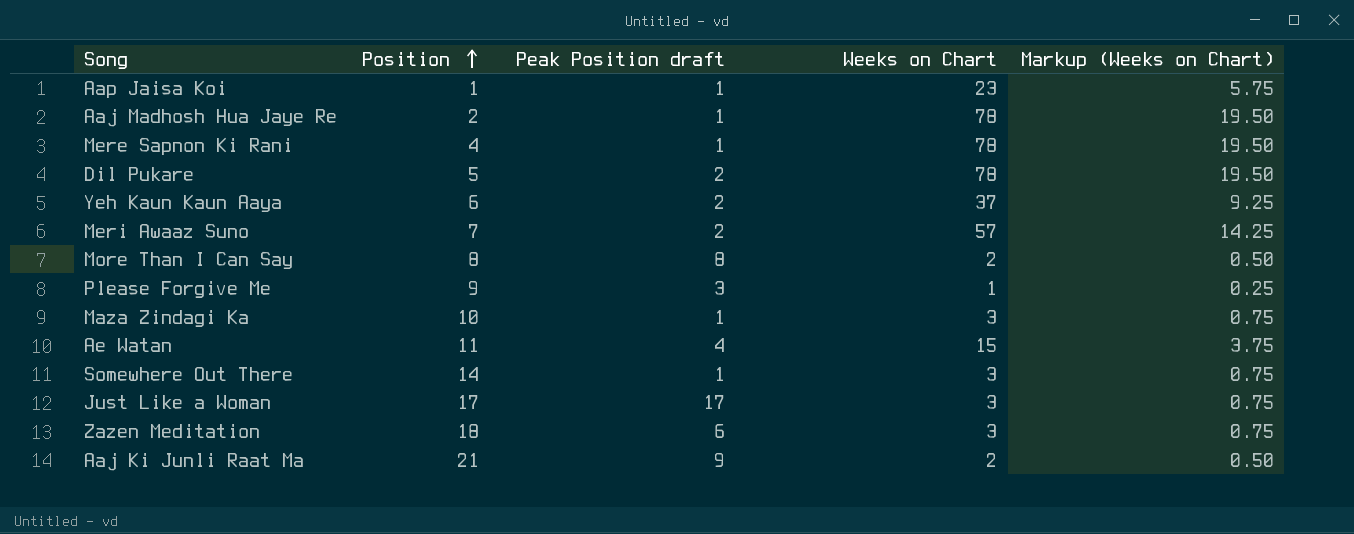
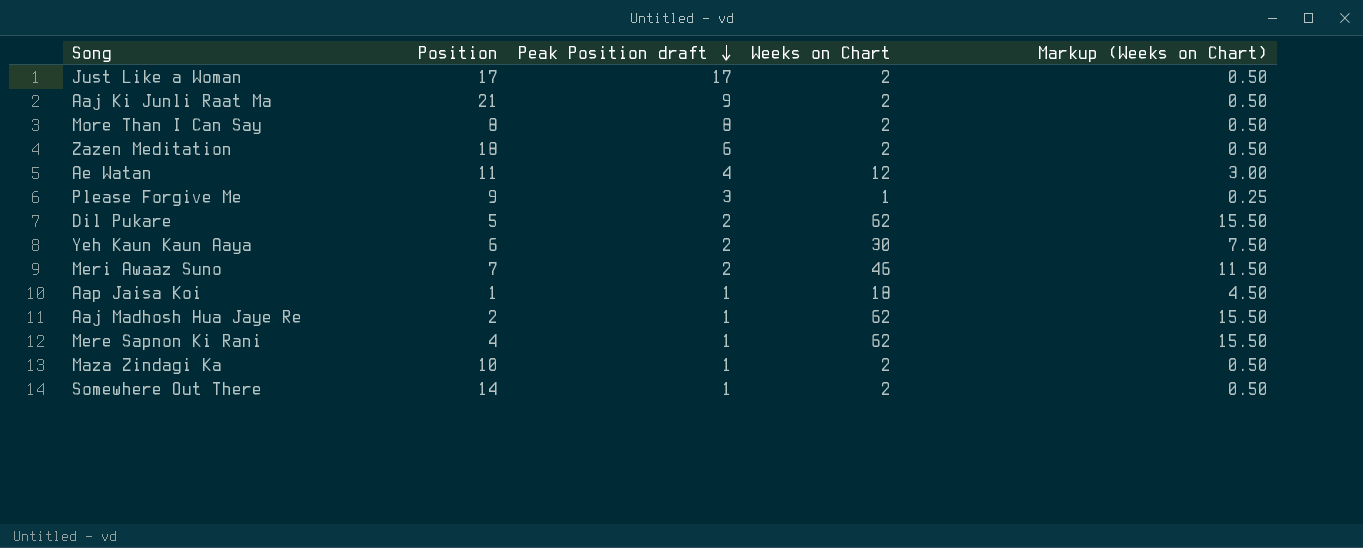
row order: Position ascending -> Peak Position draft descending
Just Like a Woman | Weeks on Chart: 3 -> 2
Just Like a Woman | Markup (Weeks on Chart): 0.75 -> 0.50
Zazen Meditation | Weeks on Chart: 3 -> 2
Zazen Meditation | Markup (Weeks on Chart): 0.75 -> 0.50
Ae Watan | Weeks on Chart: 15 -> 12
Ae Watan | Markup (Weeks on Chart): 3.75 -> 3.00
Dil Pukare | Weeks on Chart: 78 -> 62
Dil Pukare | Markup (Weeks on Chart): 19.50 -> 15.50
Yeh Kaun Kaun Aaya | Weeks on Chart: 37 -> 30
Yeh Kaun Kaun Aaya | Markup (Weeks on Chart): 9.25 -> 7.50
Meri Awaaz Suno | Weeks on Chart: 57 -> 46
Meri Awaaz Suno | Markup (Weeks on Chart): 14.25 -> 11.50
Aap Jaisa Koi | Weeks on Chart: 23 -> 18
Aap Jaisa Koi | Markup (Weeks on Chart): 5.75 -> 4.50
Aaj Madhosh Hua Jaye Re | Weeks on Chart: 78 -> 62
Aaj Madhosh Hua Jaye Re | Markup (Weeks on Chart): 19.50 -> 15.50
Mere Sapnon Ki Rani | Weeks on Chart: 78 -> 62
Mere Sapnon Ki Rani | Markup (Weeks on Chart): 19.50 -> 15.50
Maza Zindagi Ka | Weeks on Chart: 3 -> 2
Maza Zindagi Ka | Markup (Weeks on Chart): 0.75 -> 0.50
Somewhere Out There | Weeks on Chart: 3 -> 2
Somewhere Out There | Markup (Weeks on Chart): 0.75 -> 0.50

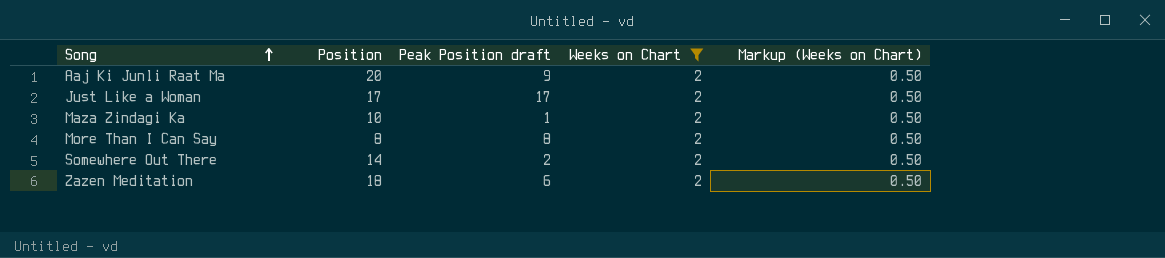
filter: none -> Weeks on Chart = 2
row order: Peak Position draft descending -> Song ascending
Aaj Ki Junli Raat Ma | Position: 21 -> 20
Somewhere Out There | Peak Position draft: 1 -> 2

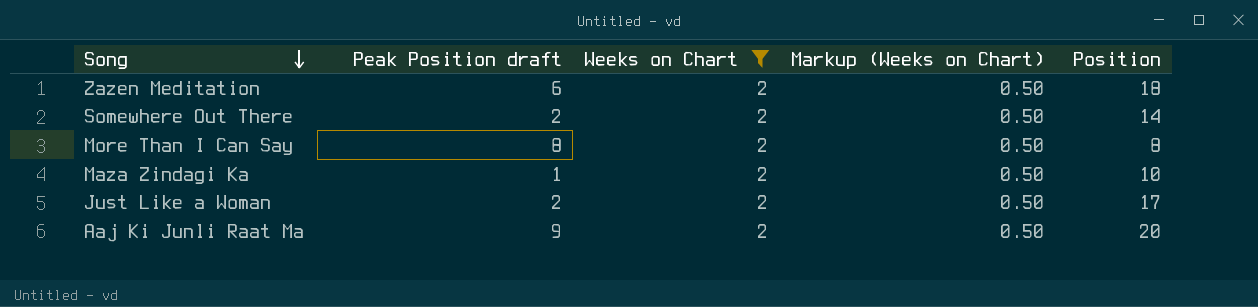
row order: Song ascending -> Song descending
column Position | position: 2 -> 5
Just Like a Woman | Peak Position draft: 17 -> 2

